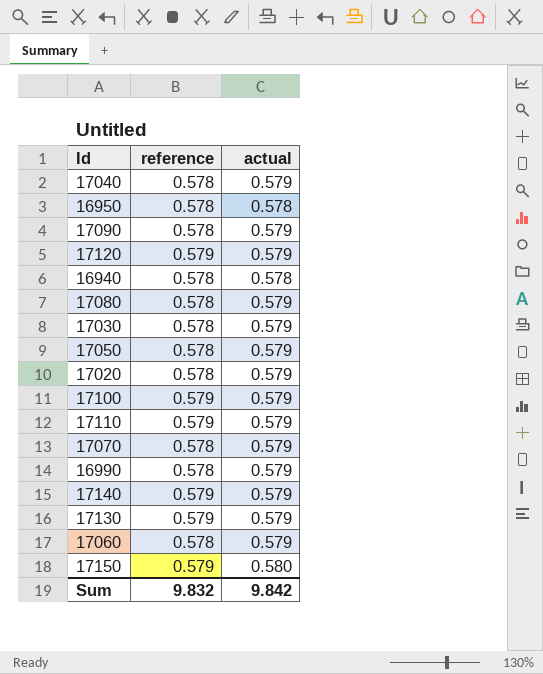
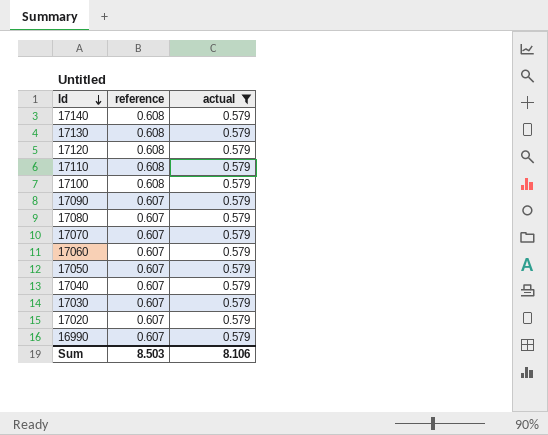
filter: none -> actual = 0.579
row order: none -> Id descending
17140 | reference: 0.579 -> 0.608
17130 | reference: 0.579 -> 0.608
17120 | reference: 0.579 -> 0.608
17110 | reference: 0.579 -> 0.608
17100 | reference: 0.579 -> 0.608
17090 | reference: 0.578 -> 0.607
17080 | reference: 0.578 -> 0.607
17070 | reference: 0.578 -> 0.607
17060 | reference: 0.578 -> 0.607
17050 | reference: 0.578 -> 0.607
17040 | reference: 0.578 -> 0.607
17030 | reference: 0.578 -> 0.607
17020 | reference: 0.578 -> 0.607
16990 | reference: 0.578 -> 0.607
Sum | reference: 9.832 -> 8.503
Sum | actual: 9.842 -> 8.106

